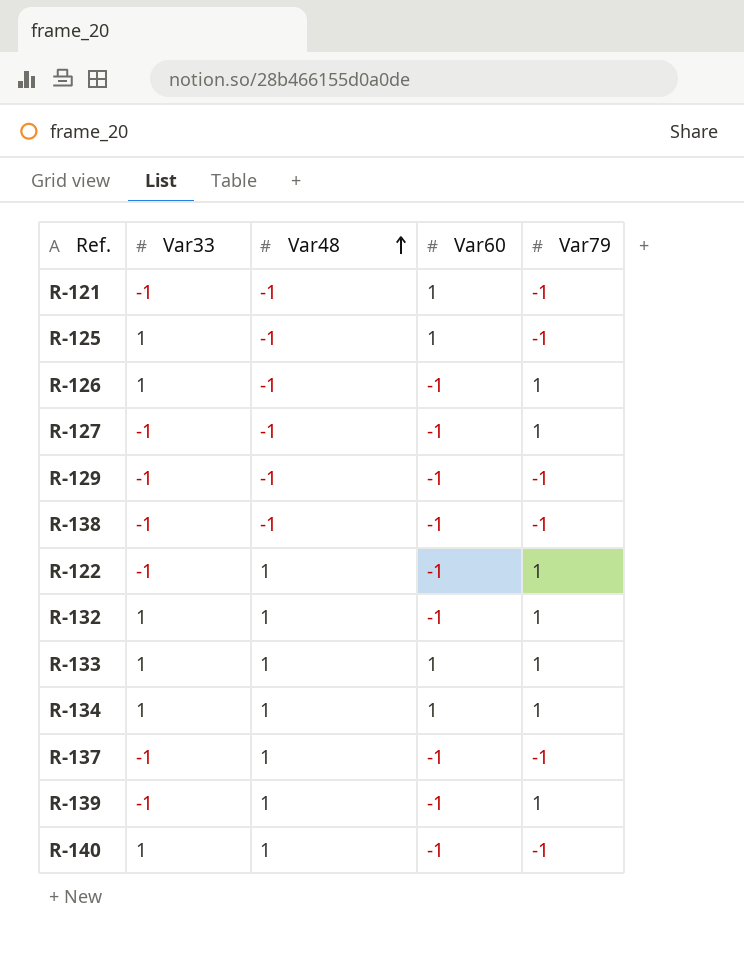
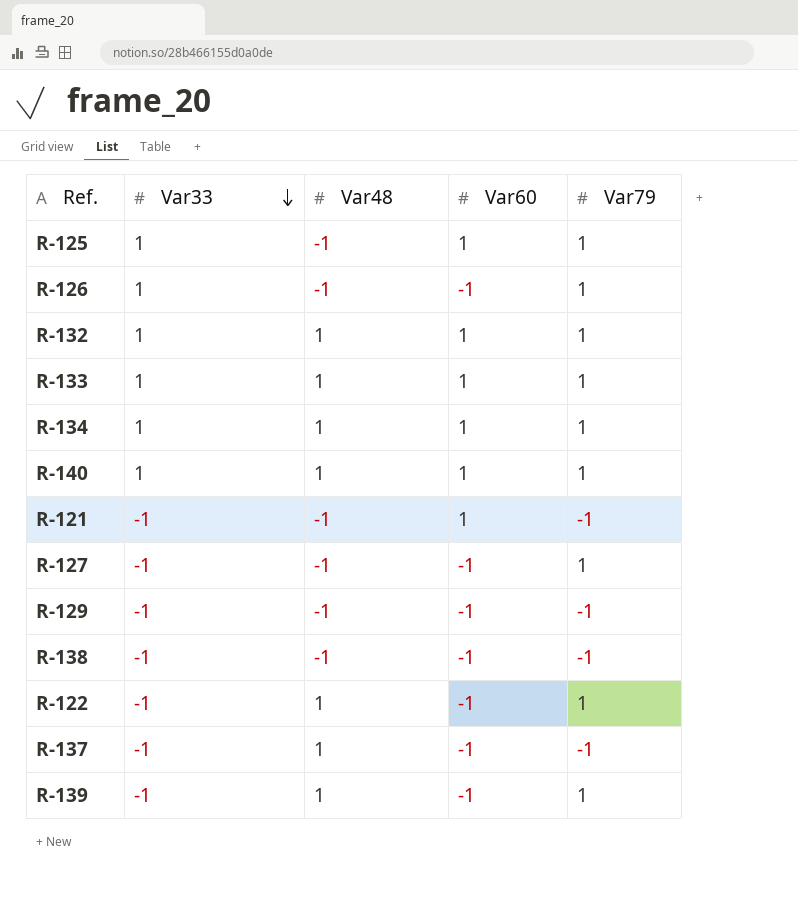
row order: Var48 ascending -> Var33 descending
R-125 | Var79: -1 -> 1
R-132 | Var60: -1 -> 1
R-140 | Var60: -1 -> 1
R-140 | Var79: -1 -> 1

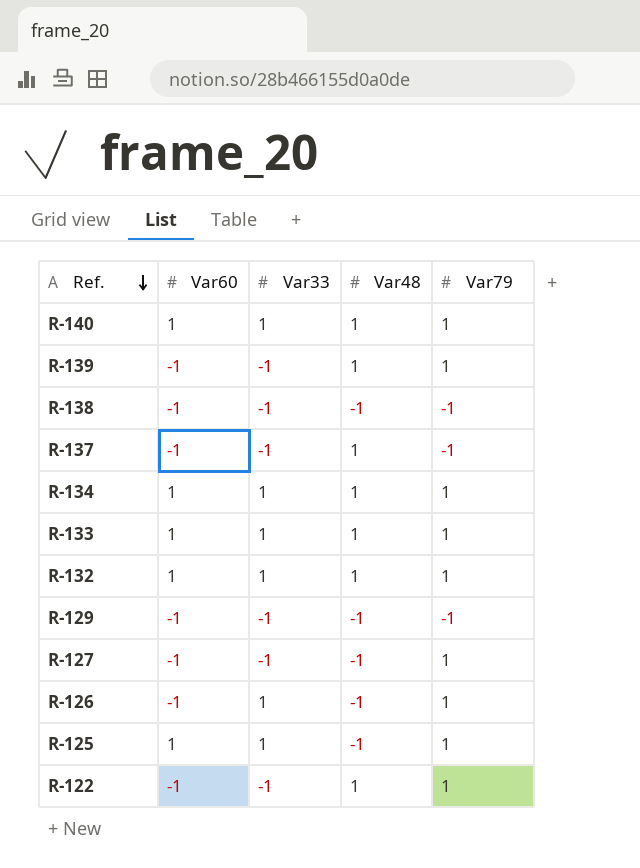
row order: Var33 descending -> Ref. descending
column Var60 | position: 4 -> 2
row R-121: -1 | -1 | 1 | -1 -> none

